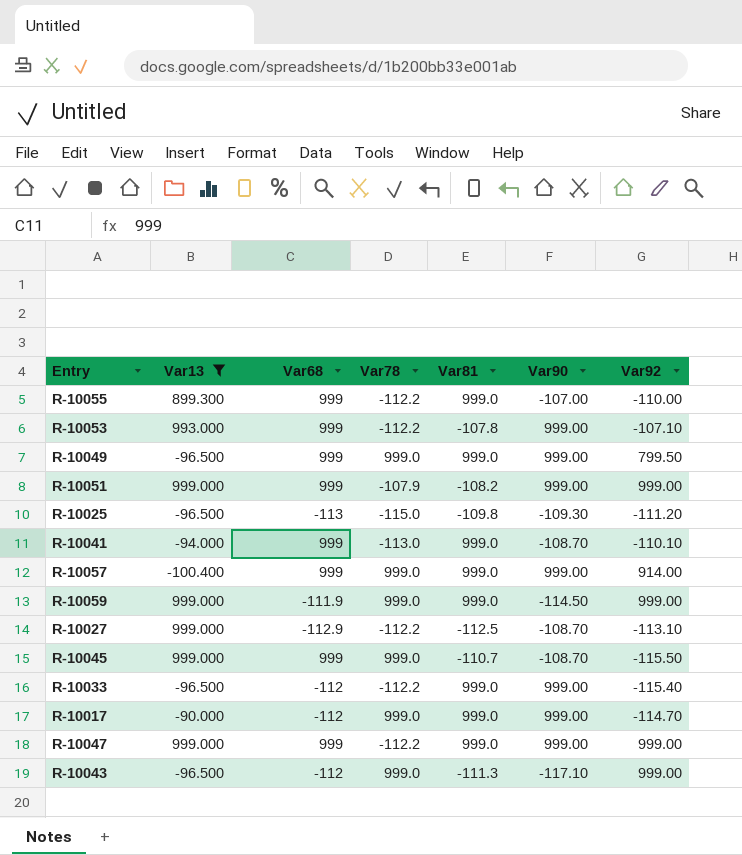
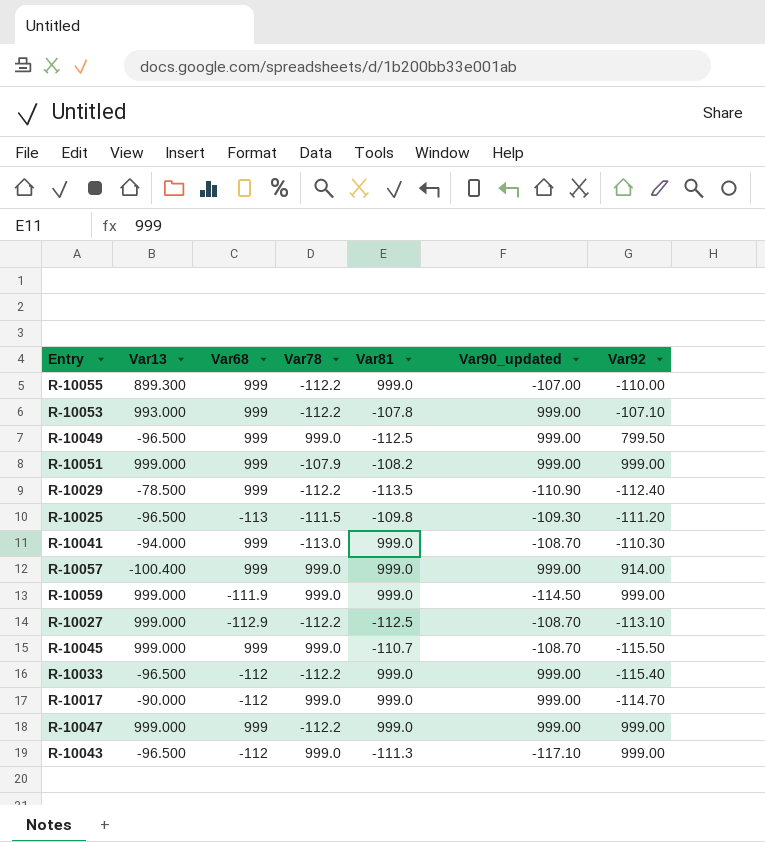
filter: Var13 != -78.500 -> none
column name: Var90 -> Var90_updated
R-10049 | Var81: 999.0 -> -112.5
R-10025 | Var78: -115.0 -> -111.5
R-10041 | Var92: -110.10 -> -110.30

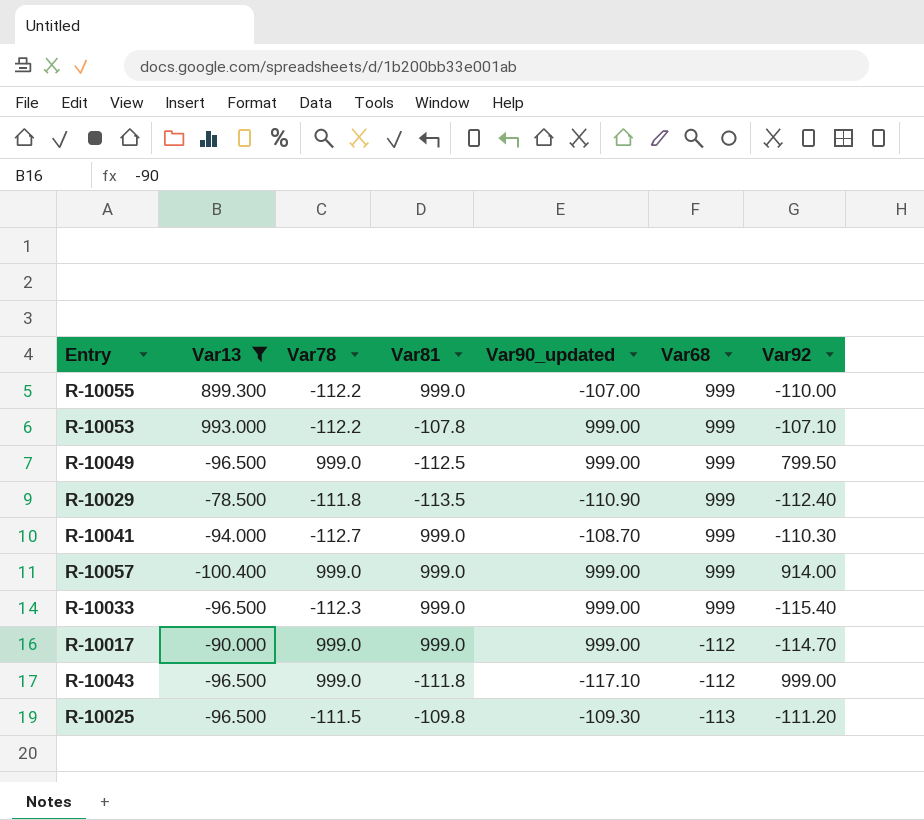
filter: none -> Var13 != 999.000
row order: none -> Var68 descending
column Var68 | position: 3 -> 6
R-10029 | Var78: -112.2 -> -111.8
R-10041 | Var78: -113.0 -> -112.7
R-10033 | Var78: -112.2 -> -112.3
R-10033 | Var68: -112 -> 999
R-10043 | Var81: -111.3 -> -111.8

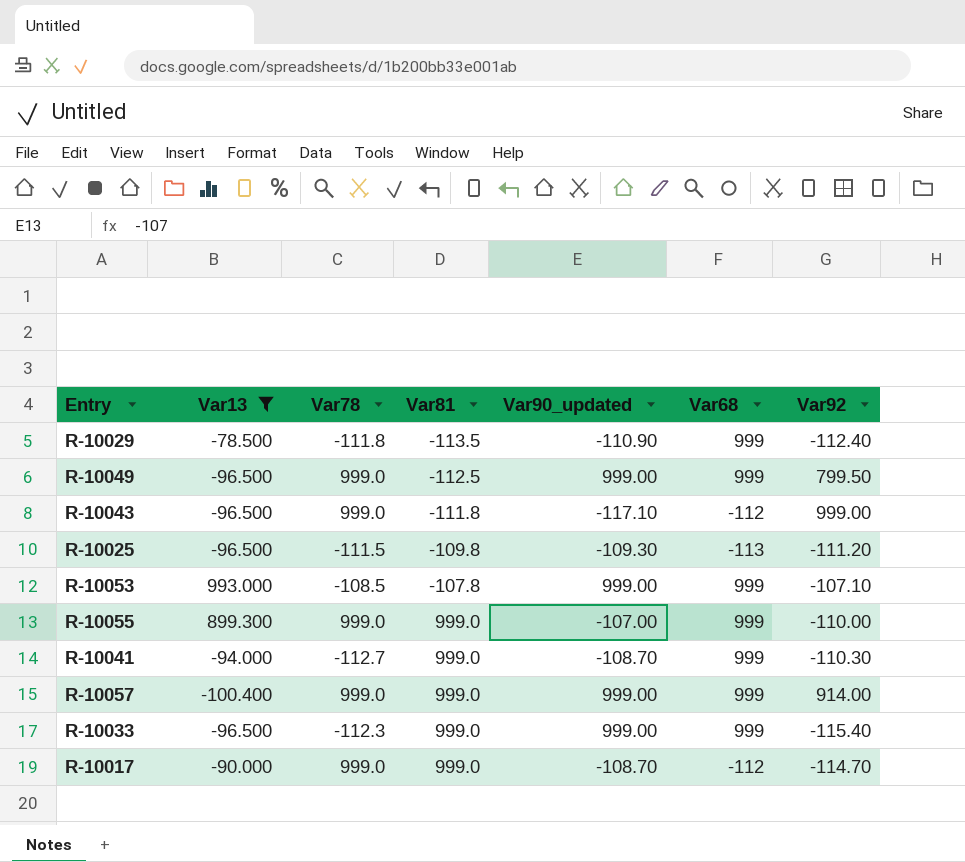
row order: Var68 descending -> Var81 ascending
R-10053 | Var78: -112.2 -> -108.5
R-10055 | Var78: -112.2 -> 999.0
R-10017 | Var90_updated: 999.00 -> -108.70

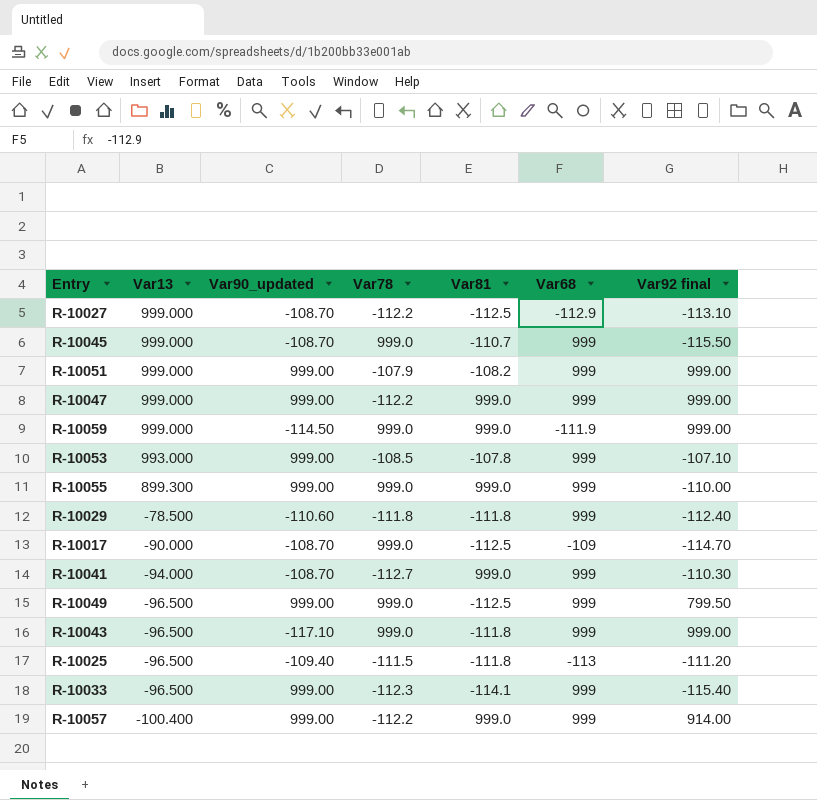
filter: Var13 != 999.000 -> none
row order: Var81 ascending -> Var13 descending
column Var90_updated | position: 5 -> 3
column name: Var92 -> Var92 final
R-10055 | Var90_updated: -107.00 -> 999.00
R-10029 | Var90_updated: -110.90 -> -110.60
R-10029 | Var81: -113.5 -> -111.8
R-10017 | Var81: 999.0 -> -112.5
R-10017 | Var68: -112 -> -109
R-10043 | Var68: -112 -> 999
R-10025 | Var90_updated: -109.30 -> -109.40
R-10025 | Var81: -109.8 -> -111.8
R-10033 | Var81: 999.0 -> -114.1
R-10057 | Var78: 999.0 -> -112.2

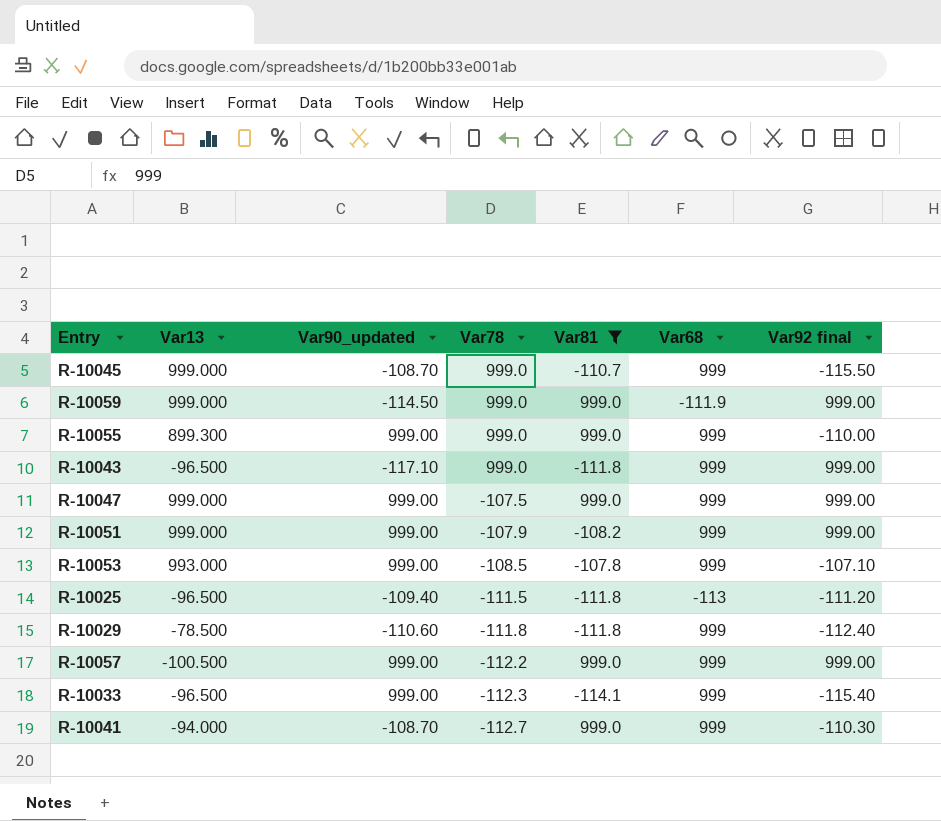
filter: none -> Var81 != -112.5
row order: Var13 descending -> Var78 descending
R-10047 | Var78: -112.2 -> -107.5
R-10057 | Var13: -100.400 -> -100.500
R-10057 | Var92 final: 914.00 -> 999.00

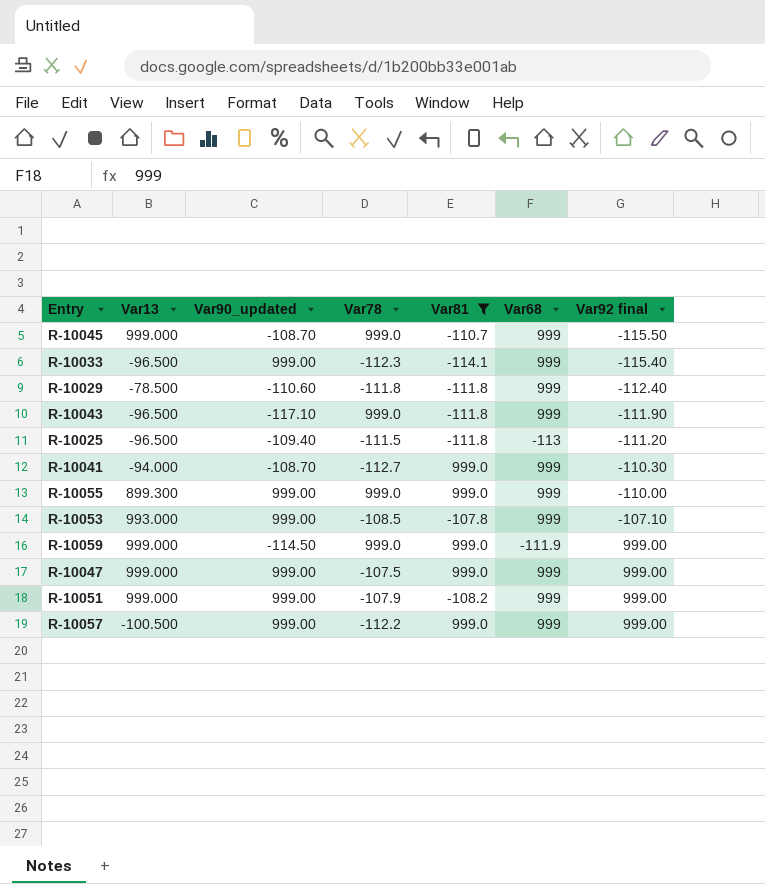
row order: Var78 descending -> Var92 final ascending
R-10043 | Var92 final: 999.00 -> -111.90

